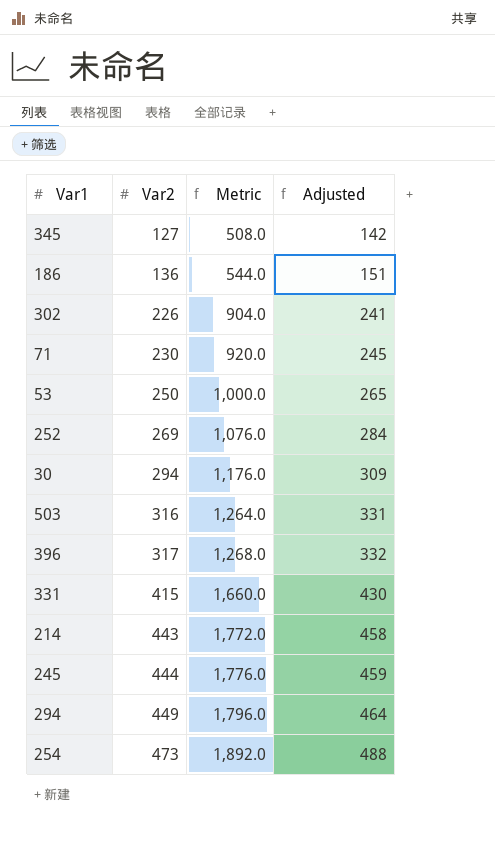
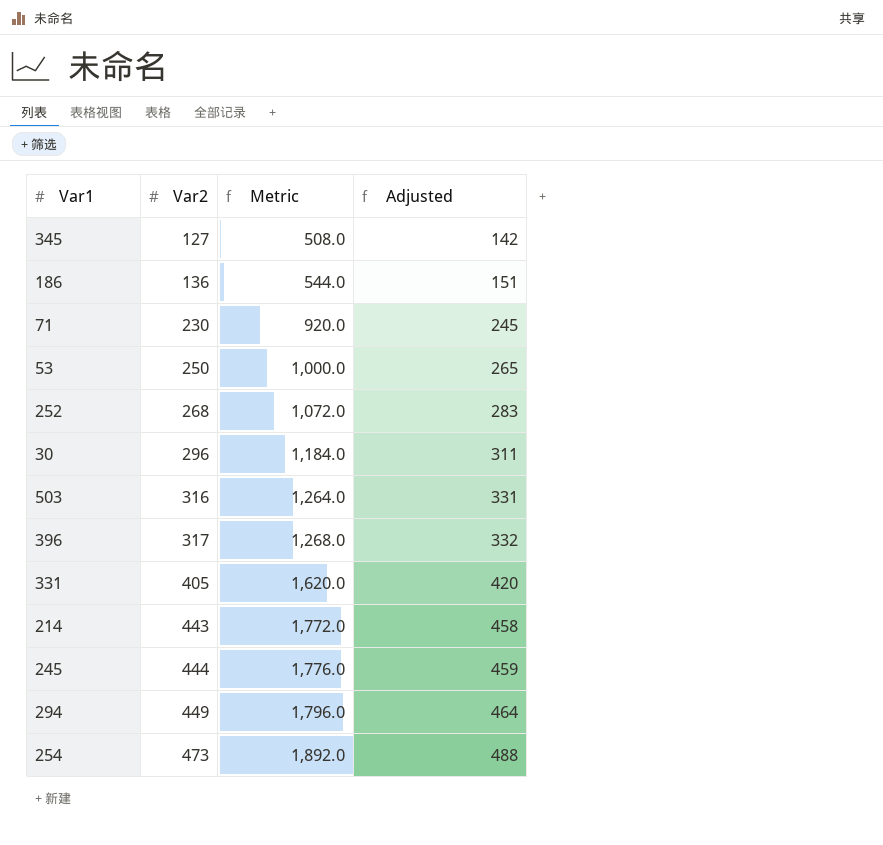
row 302: 226 | 904.0 | 241 -> none
252 | Var2: 269 -> 268
252 | Metric: 1,076.0 -> 1,072.0
252 | Adjusted: 284 -> 283
30 | Var2: 294 -> 296
30 | Metric: 1,176.0 -> 1,184.0
30 | Adjusted: 309 -> 311
331 | Var2: 415 -> 405
331 | Metric: 1,660.0 -> 1,620.0
331 | Adjusted: 430 -> 420

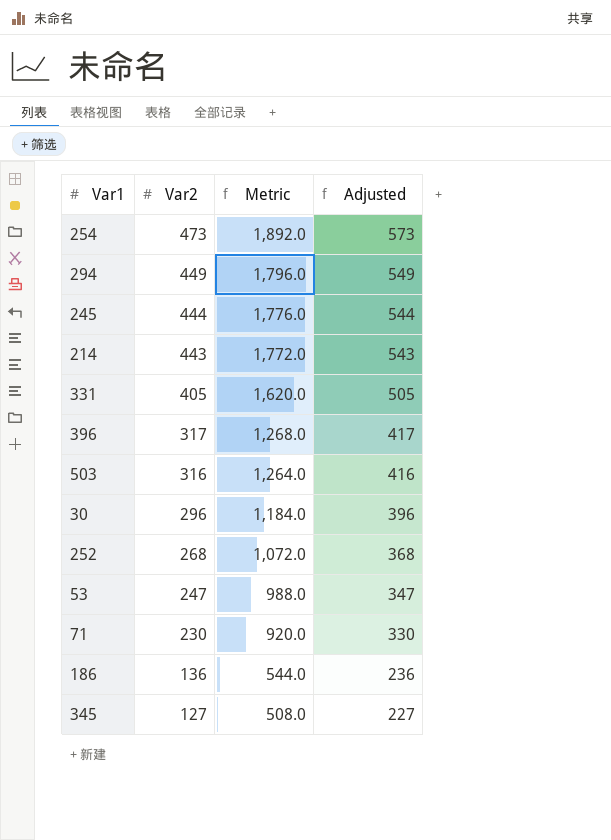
row order: Var2 ascending -> Var2 descending
column Adjusted | formula: [Var2] + 15 -> [Var2] + 100
53 | Var2: 250 -> 247
53 | Metric: 1,000.0 -> 988.0

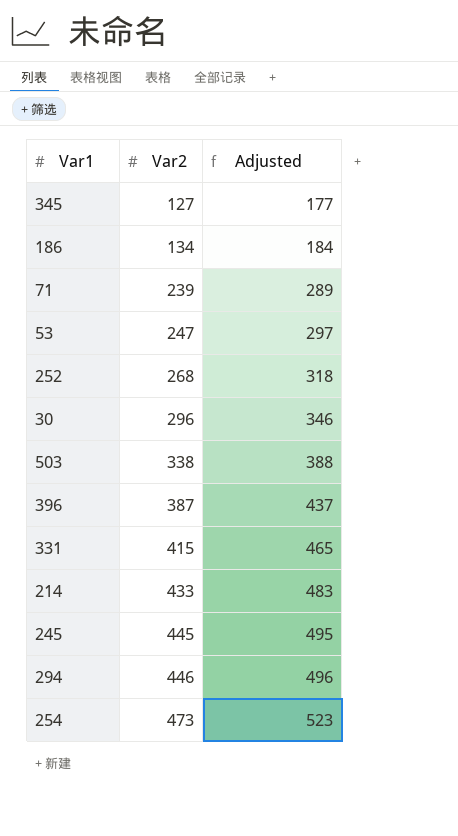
row order: Var2 descending -> Var2 ascending
column Metric | formula: [Var2] * 4 -> none
column Adjusted | formula: [Var2] + 100 -> [Var2] + 50
186 | Var2: 136 -> 134
71 | Var2: 230 -> 239
503 | Var2: 316 -> 338
396 | Var2: 317 -> 387
331 | Var2: 405 -> 415
214 | Var2: 443 -> 433
245 | Var2: 444 -> 445
294 | Var2: 449 -> 446

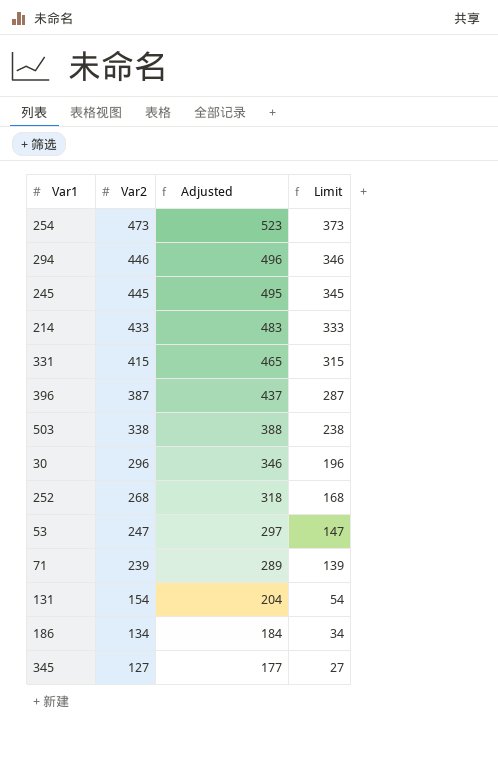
row order: Var2 ascending -> Var2 descending
column Limit | formula: none -> [Var2] - 100
row 131: none -> 154 | 204 | 54

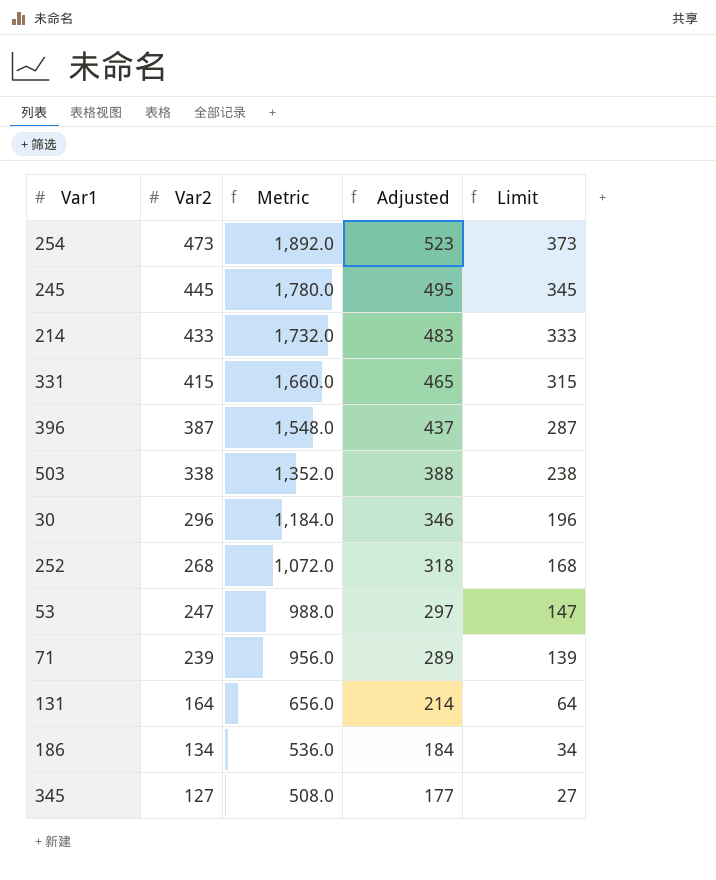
column Metric | formula: none -> [Var2] * 4
row 294: 446 | 496 | 346 -> none
131 | Var2: 154 -> 164
131 | Adjusted: 204 -> 214
131 | Limit: 54 -> 64

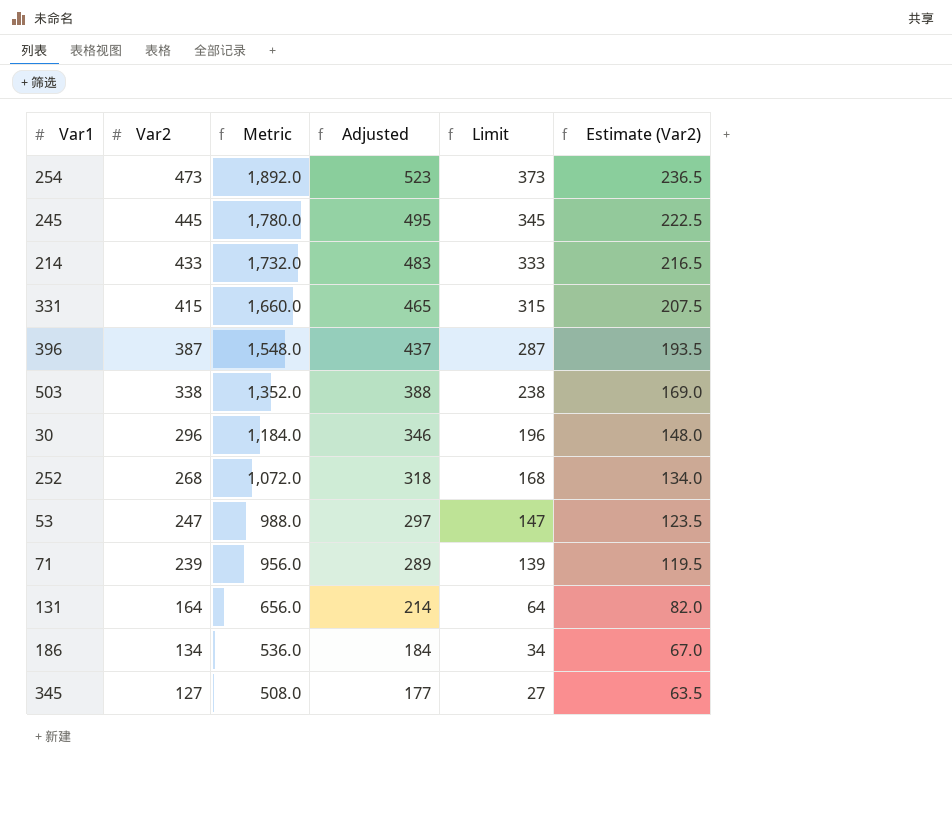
column Estimate (Var2) | formula: none -> [Var2] * 0.5

